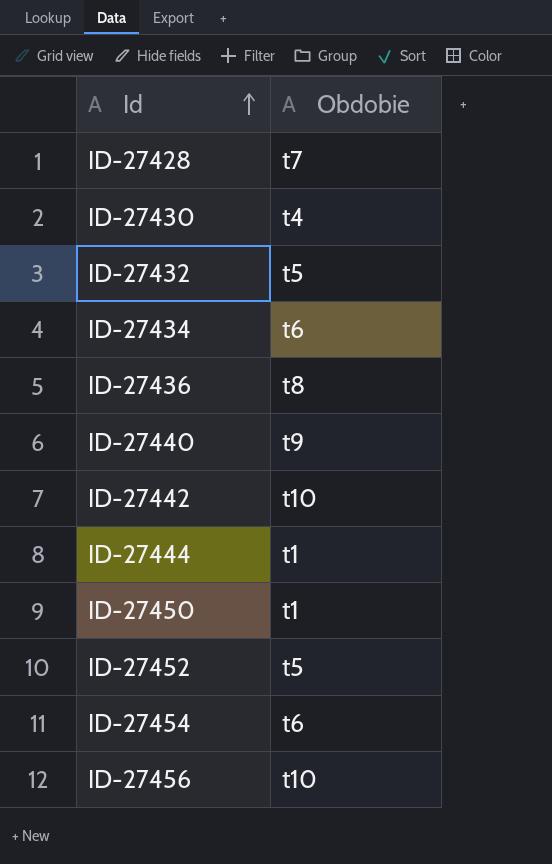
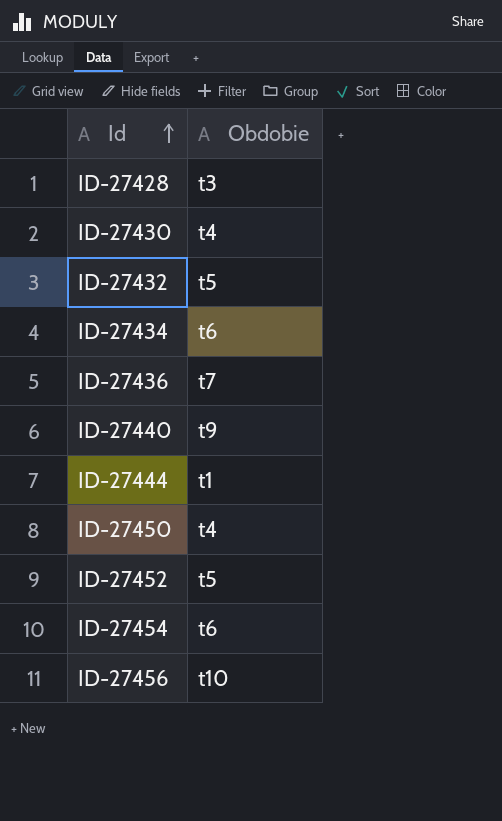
row ID-27442: t10 -> none
ID-27428 | Obdobie: t7 -> t3
ID-27436 | Obdobie: t8 -> t7
ID-27450 | Obdobie: t1 -> t4

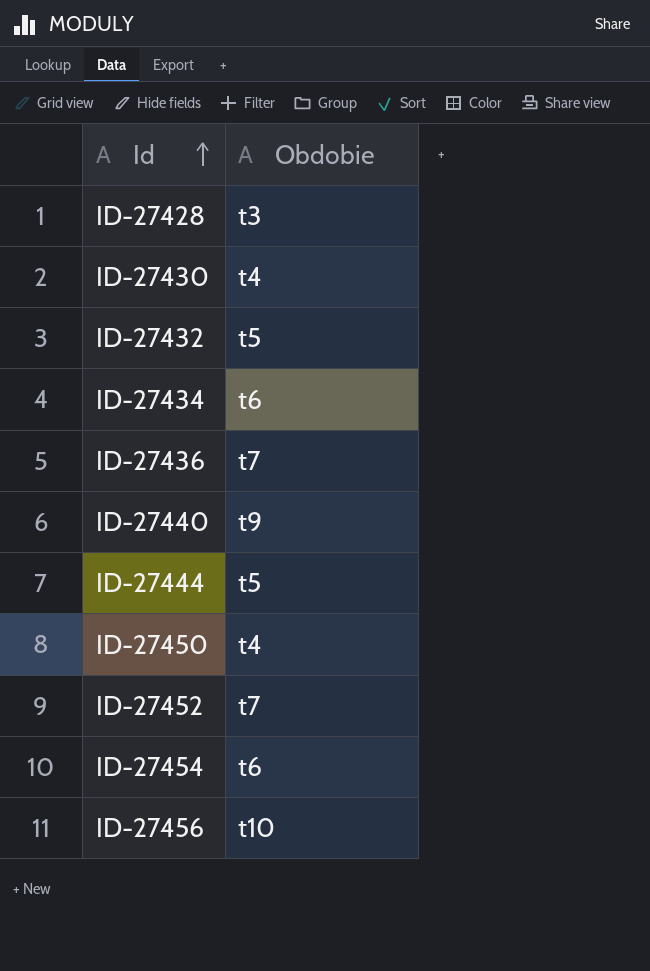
ID-27444 | Obdobie: t1 -> t5
ID-27452 | Obdobie: t5 -> t7

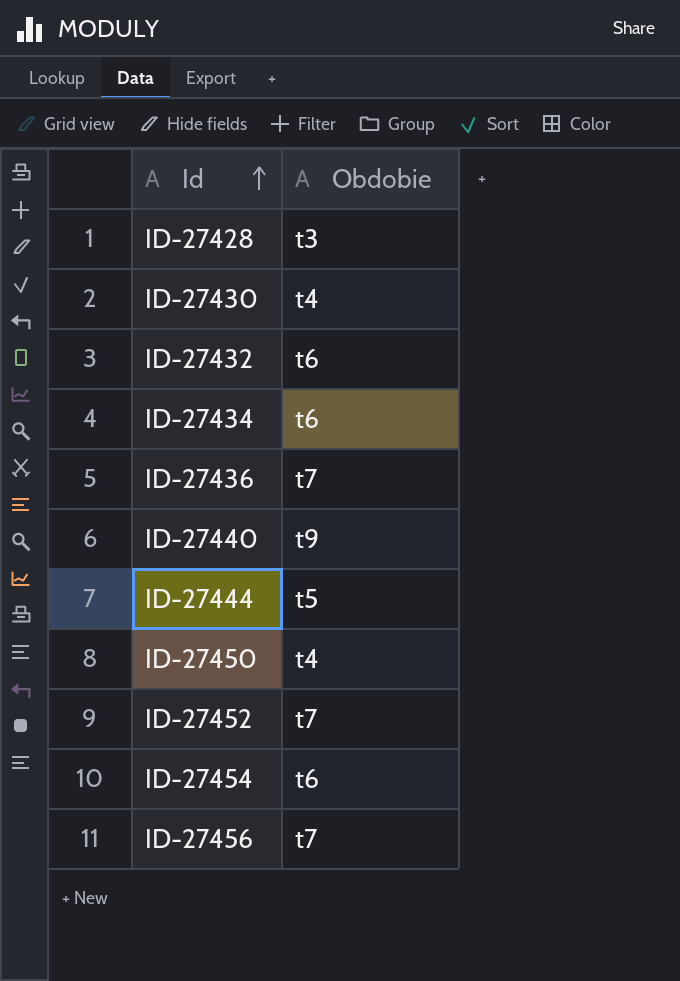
ID-27432 | Obdobie: t5 -> t6
ID-27456 | Obdobie: t10 -> t7

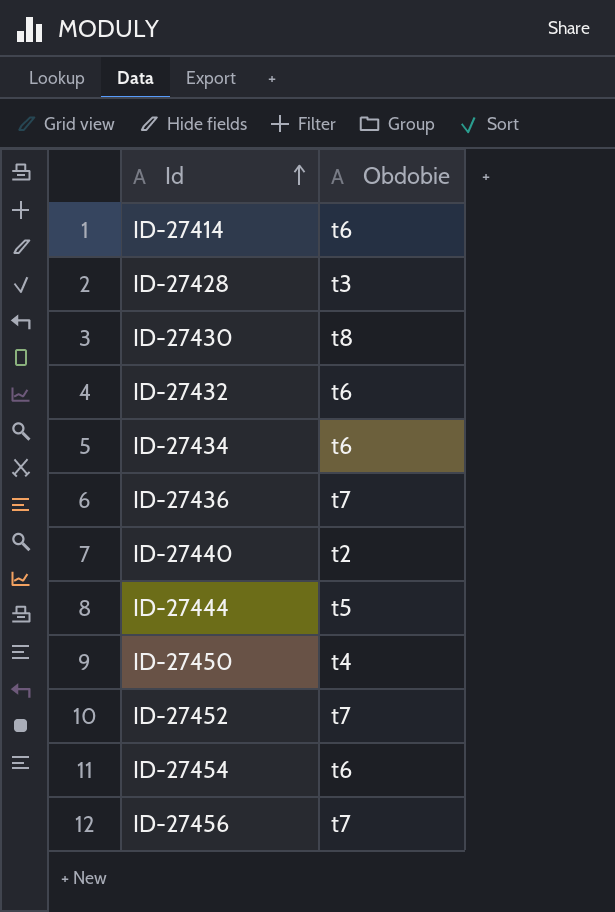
row ID-27414: none -> t6
ID-27430 | Obdobie: t4 -> t8
ID-27440 | Obdobie: t9 -> t2

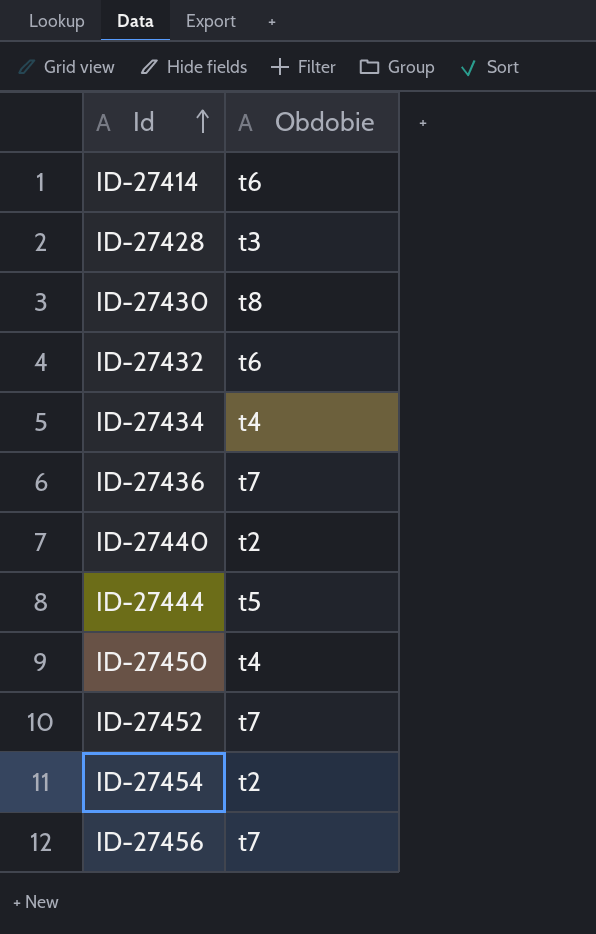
ID-27434 | Obdobie: t6 -> t4
ID-27454 | Obdobie: t6 -> t2

